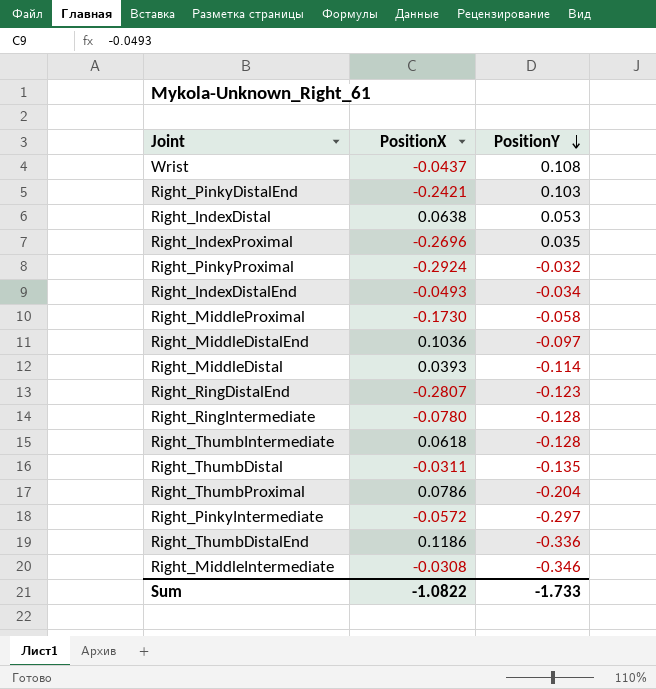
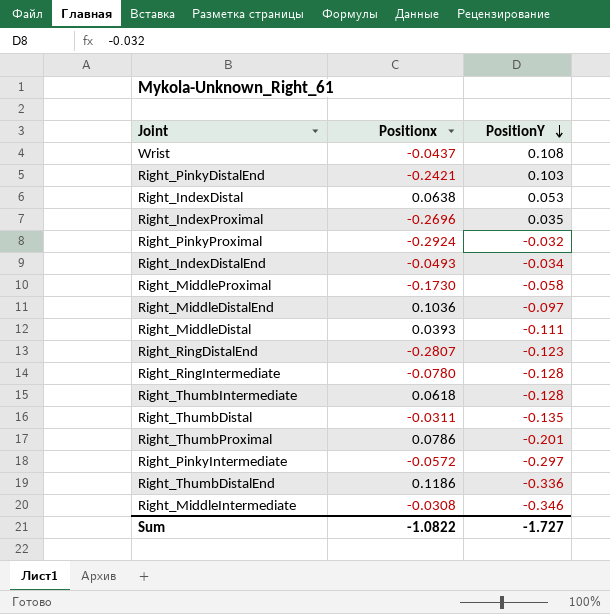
column name: PositionX -> Positionx
Right_MiddleDistal | PositionY: -0.114 -> -0.111
Right_ThumbProximal | PositionY: -0.204 -> -0.201
Sum | PositionY: -1.733 -> -1.727

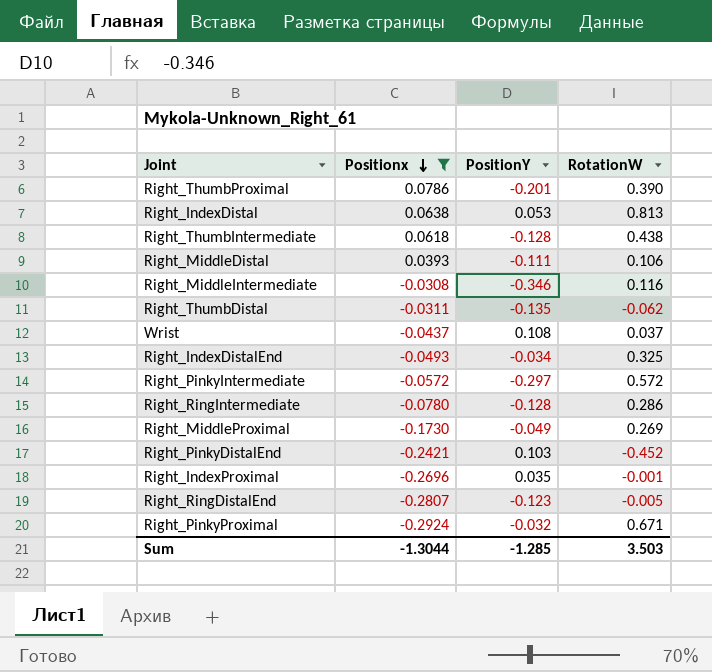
filter: none -> Positionx <= 0.0786
row order: PositionY descending -> Positionx descending
column RotationW | position: none -> 4
Right_MiddleProximal | PositionY: -0.058 -> -0.049
Sum | Positionx: -1.0822 -> -1.3044
Sum | PositionY: -1.727 -> -1.285

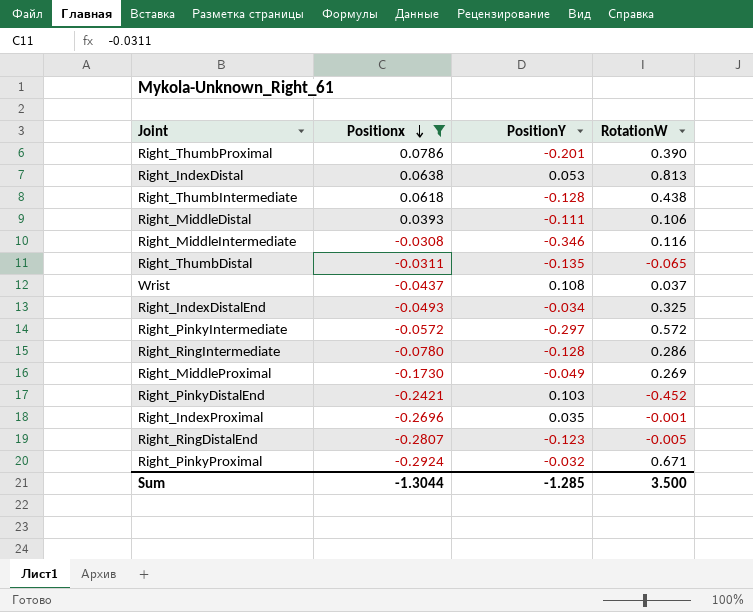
Right_ThumbDistal | RotationW: -0.062 -> -0.065
Sum | RotationW: 3.503 -> 3.500

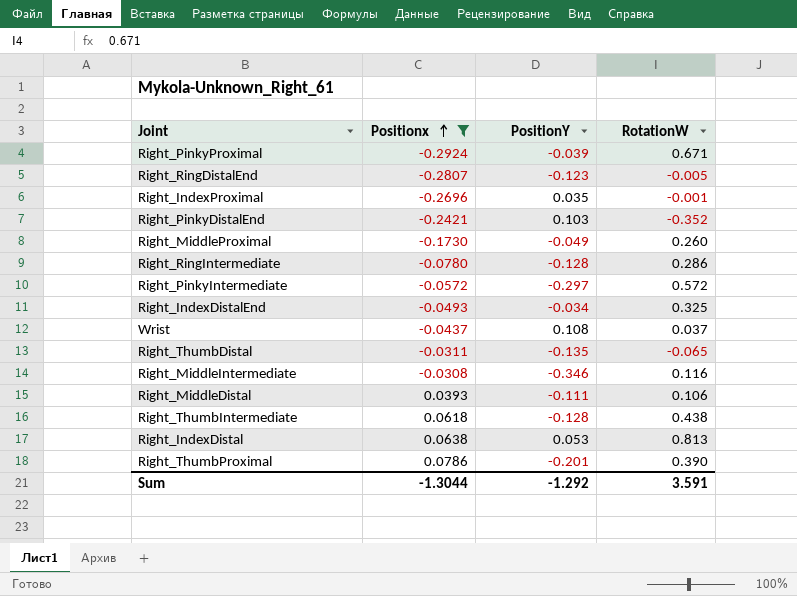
row order: Positionx descending -> Positionx ascending
Right_PinkyProximal | PositionY: -0.032 -> -0.039
Right_PinkyDistalEnd | RotationW: -0.452 -> -0.352
Right_MiddleProximal | RotationW: 0.269 -> 0.260
Sum | PositionY: -1.285 -> -1.292
Sum | RotationW: 3.500 -> 3.591

